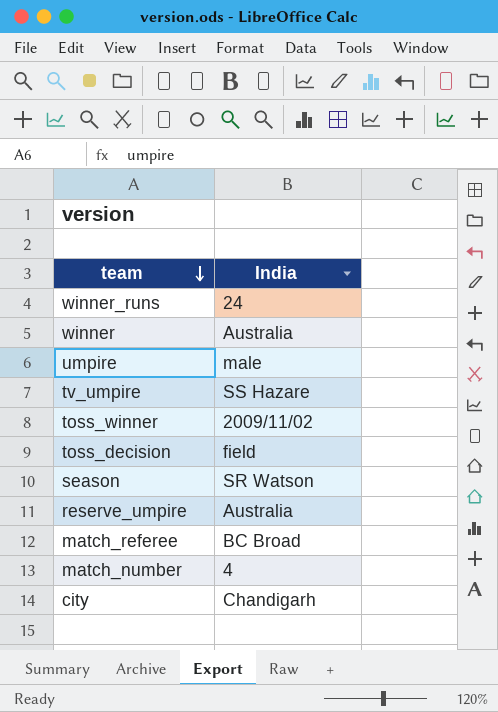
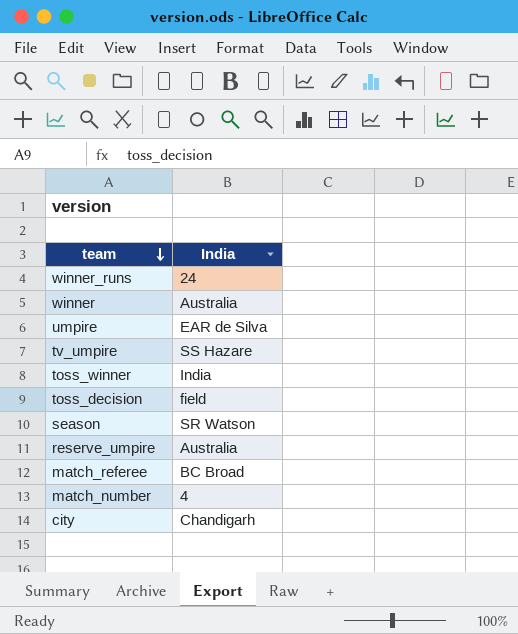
umpire | India: male -> EAR de Silva
toss_winner | India: 2009/11/02 -> India

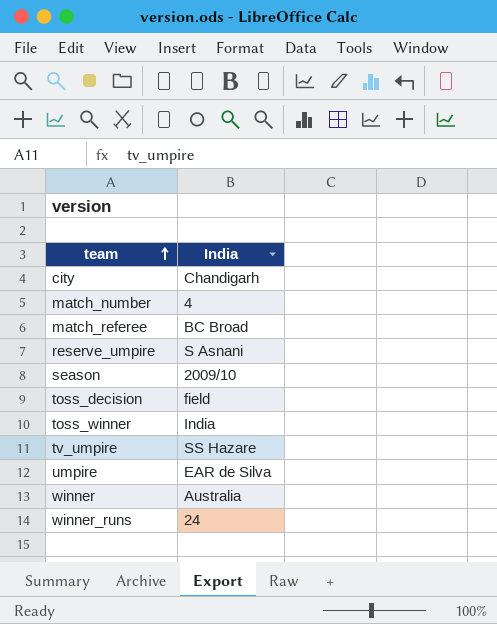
row order: team descending -> team ascending
reserve_umpire | India: Australia -> S Asnani
season | India: SR Watson -> 2009/10

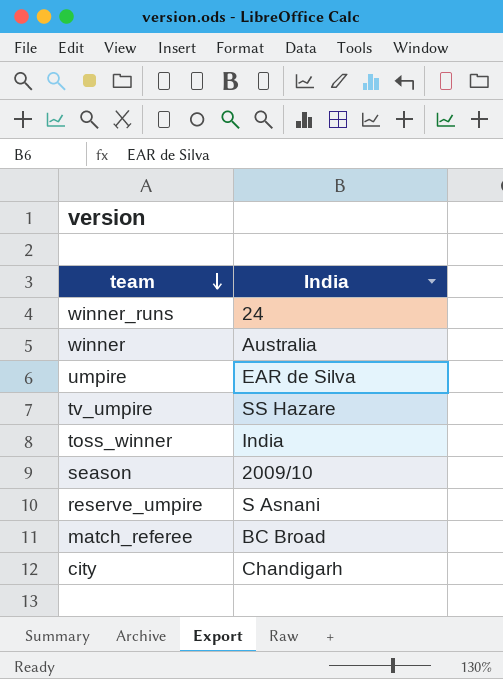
row order: team ascending -> team descending
row match_number: 4 -> none
row toss_decision: field -> none

